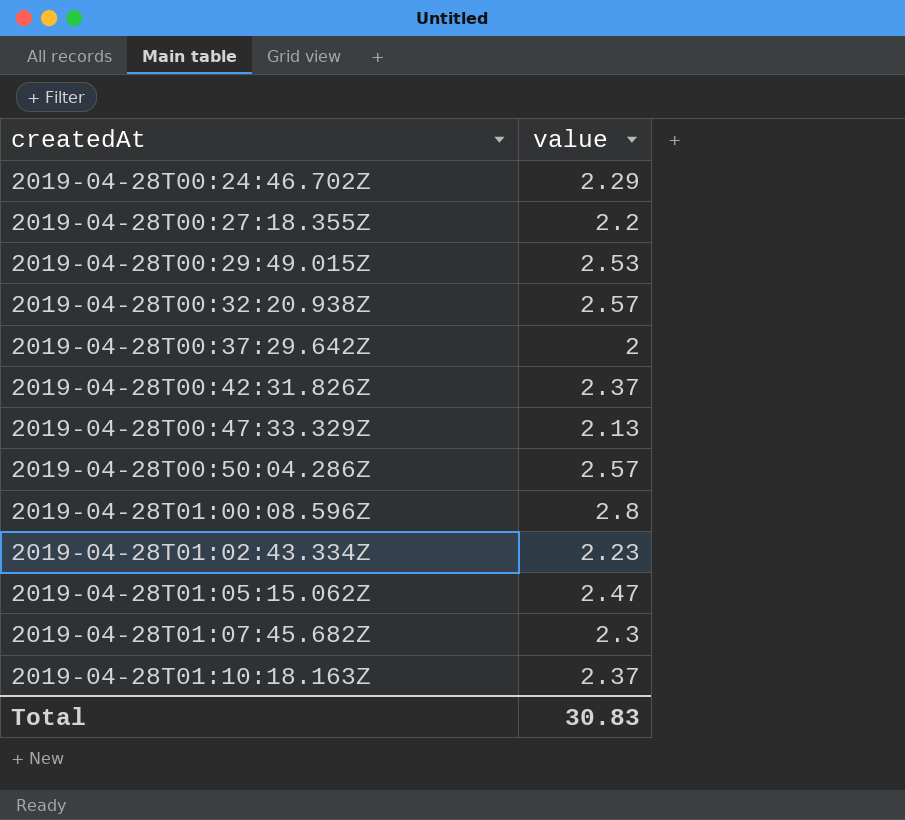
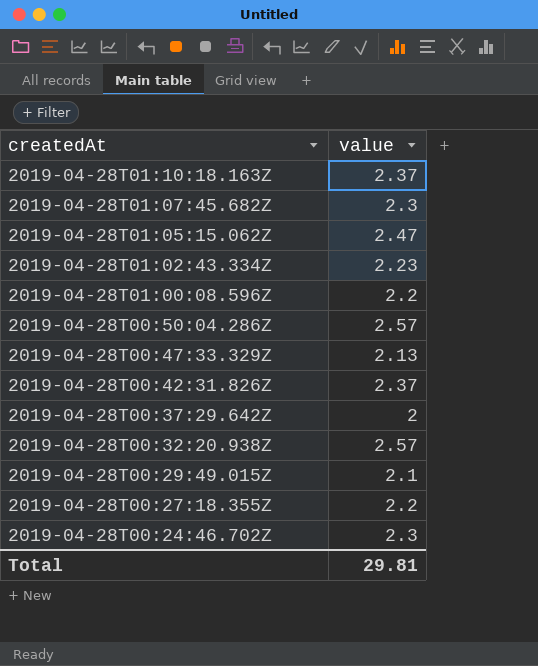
row order: createdAt ascending -> createdAt descending
2019-04-28T01:00:08.596Z | value: 2.8 -> 2.2
2019-04-28T00:29:49.015Z | value: 2.53 -> 2.1
2019-04-28T00:24:46.702Z | value: 2.29 -> 2.3
Total | value: 30.83 -> 29.81

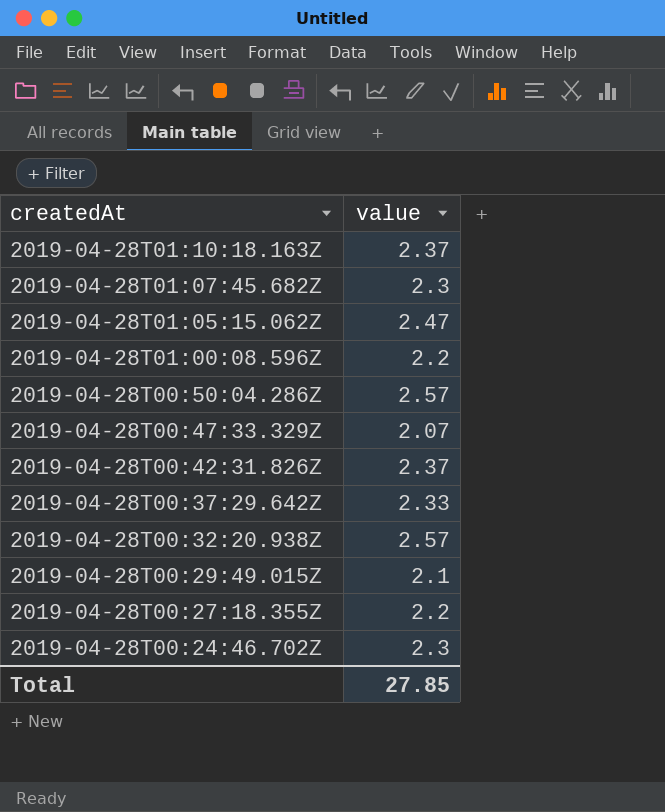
row 2019-04-28T01:02:43.334Z: 2.23 -> none
2019-04-28T00:47:33.329Z | value: 2.13 -> 2.07
2019-04-28T00:37:29.642Z | value: 2 -> 2.33
Total | value: 29.81 -> 27.85

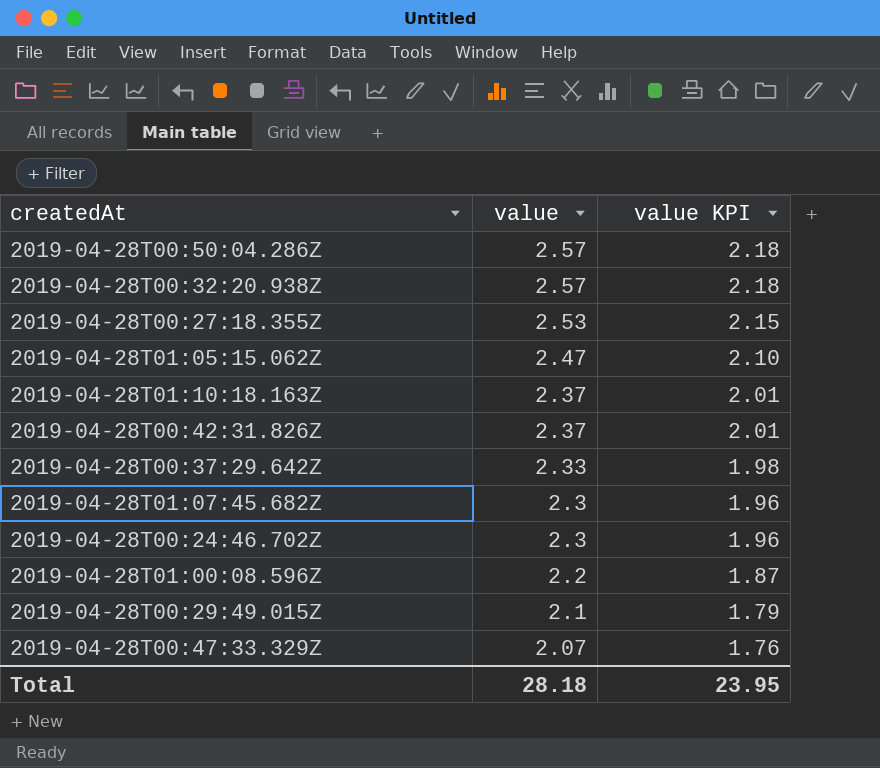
row order: createdAt descending -> value descending
column value KPI | formula: none -> [value] * 0.85
2019-04-28T00:27:18.355Z | value: 2.2 -> 2.53
Total | value: 27.85 -> 28.18

